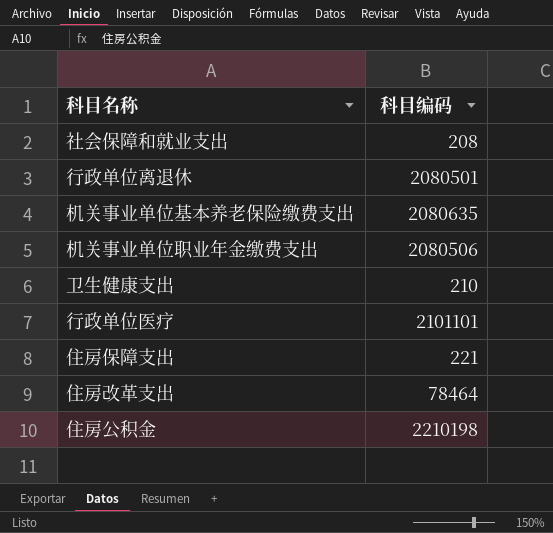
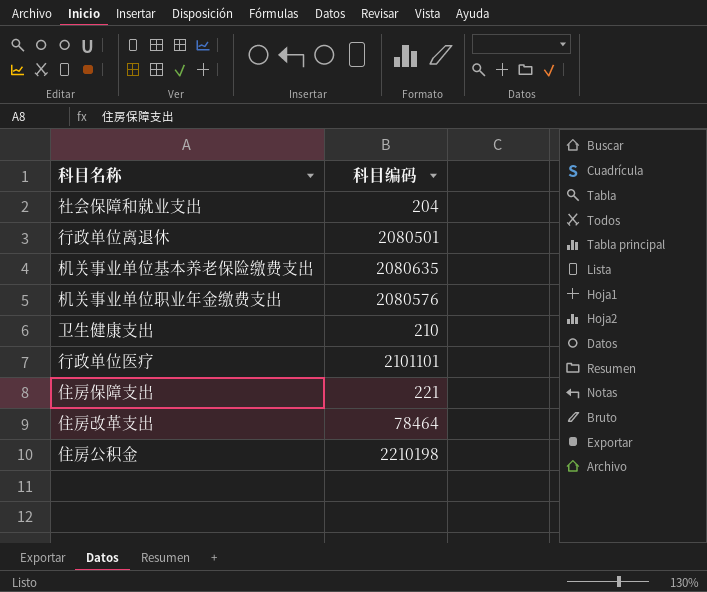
社会保障和就业支出 | 科目编码: 208 -> 204
机关事业单位职业年金缴费支出 | 科目编码: 2080506 -> 2080576

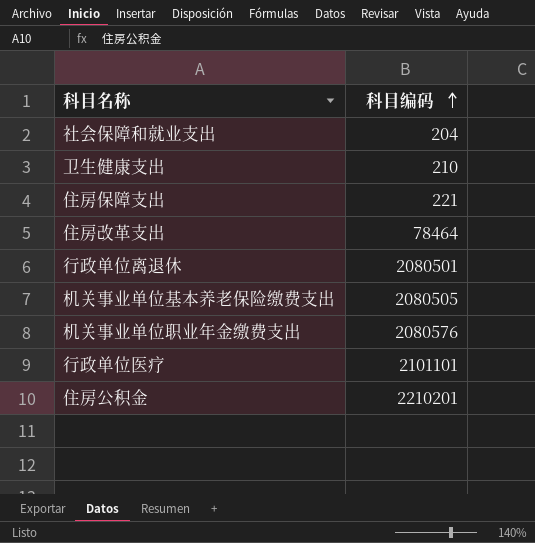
row order: none -> 科目编码 ascending
机关事业单位基本养老保险缴费支出 | 科目编码: 2080635 -> 2080505
住房公积金 | 科目编码: 2210198 -> 2210201

